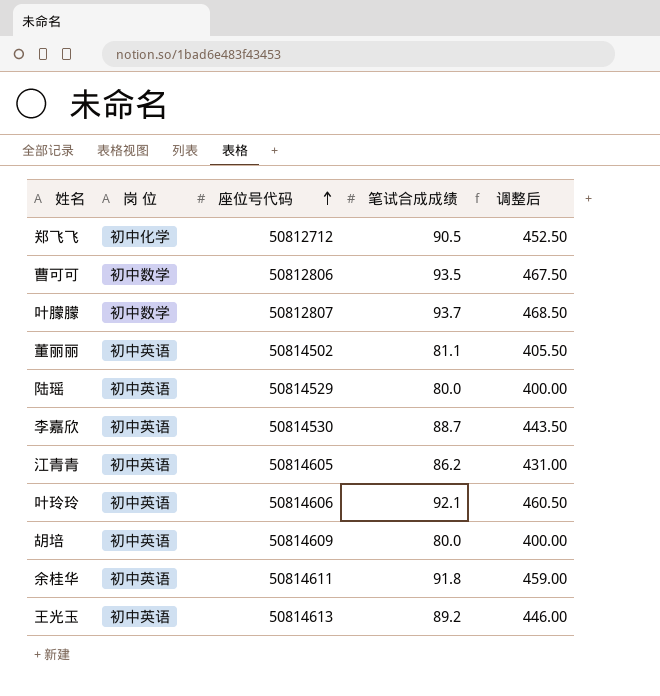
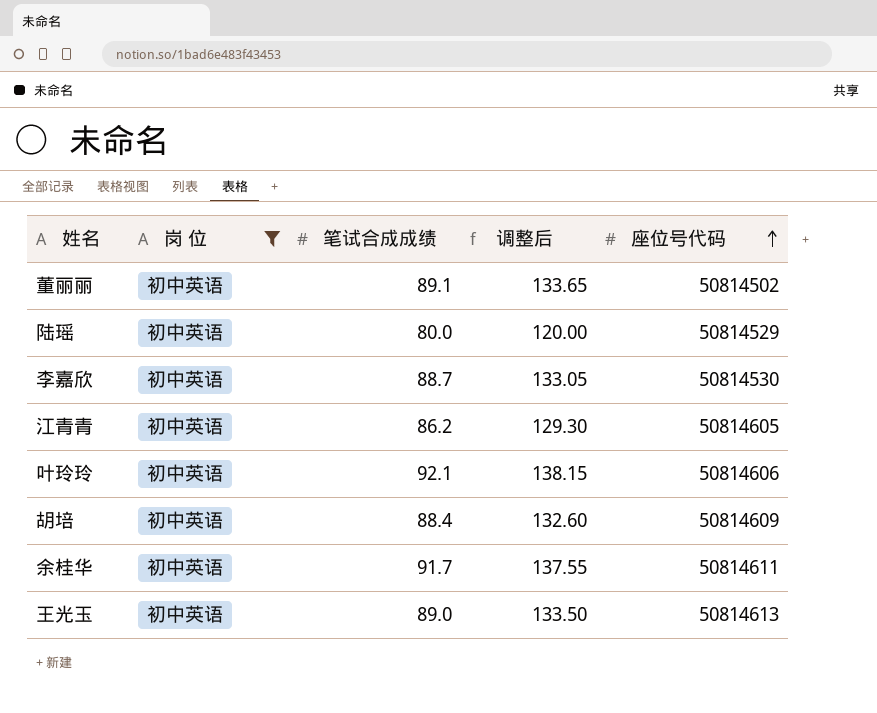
filter: none -> 岗 位 = 初中英语
column 调整后 | formula: [笔试合成成绩] * 5 -> [笔试合成成绩] * 1.5
column 座位号代码 | position: 3 -> 5
董丽丽 | 笔试合成成绩: 81.1 -> 89.1
胡培 | 笔试合成成绩: 80.0 -> 88.4
余桂华 | 笔试合成成绩: 91.8 -> 91.7
王光玉 | 笔试合成成绩: 89.2 -> 89.0

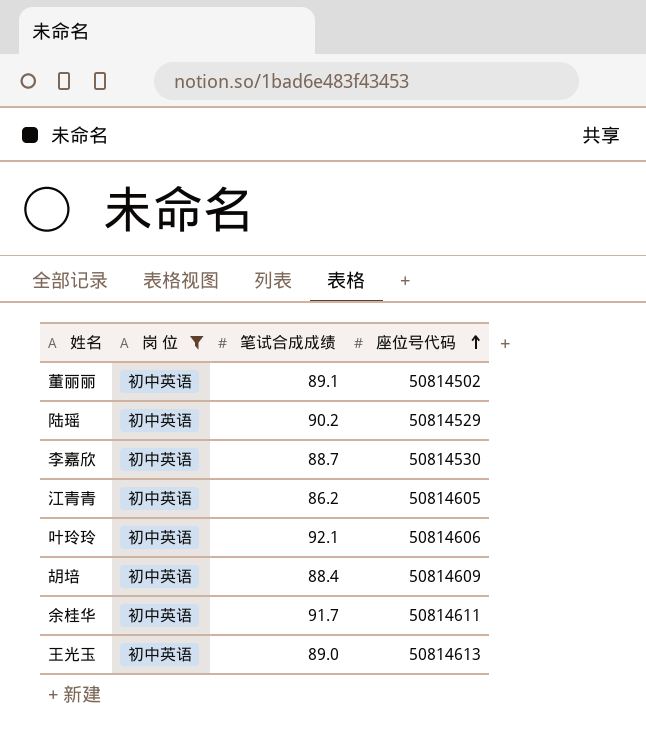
column 调整后 | formula: [笔试合成成绩] * 1.5 -> none
陆瑶 | 笔试合成成绩: 80.0 -> 90.2

